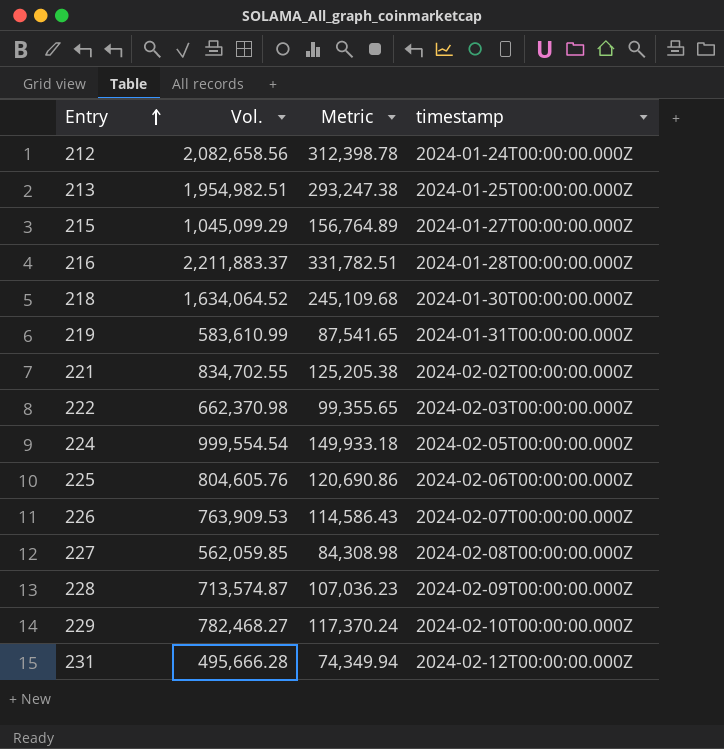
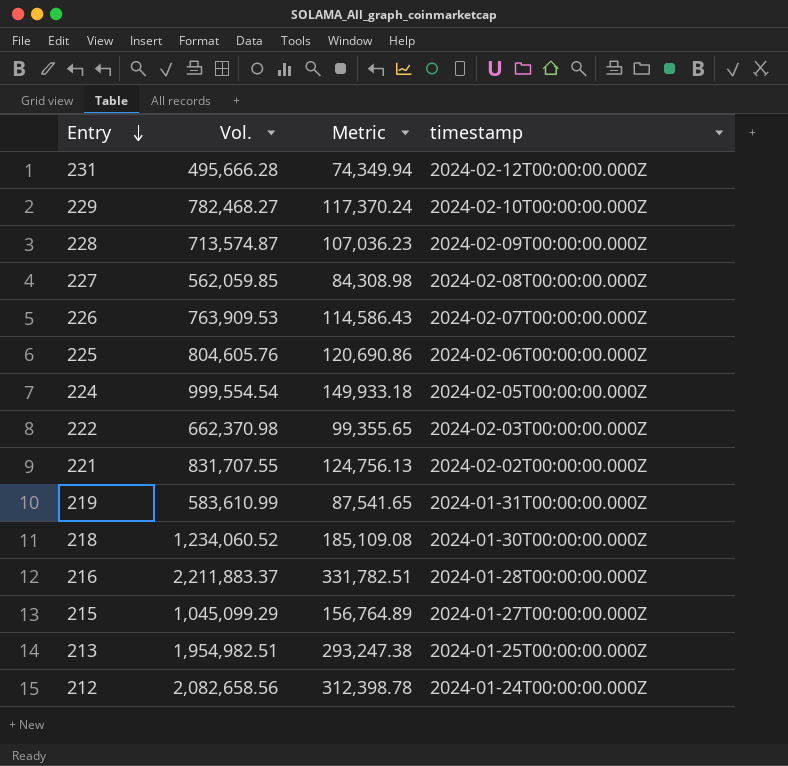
row order: Entry ascending -> Entry descending
221 | Vol.: 834,702.55 -> 831,707.55
221 | Metric: 125,205.38 -> 124,756.13
218 | Vol.: 1,634,064.52 -> 1,234,060.52
218 | Metric: 245,109.68 -> 185,109.08

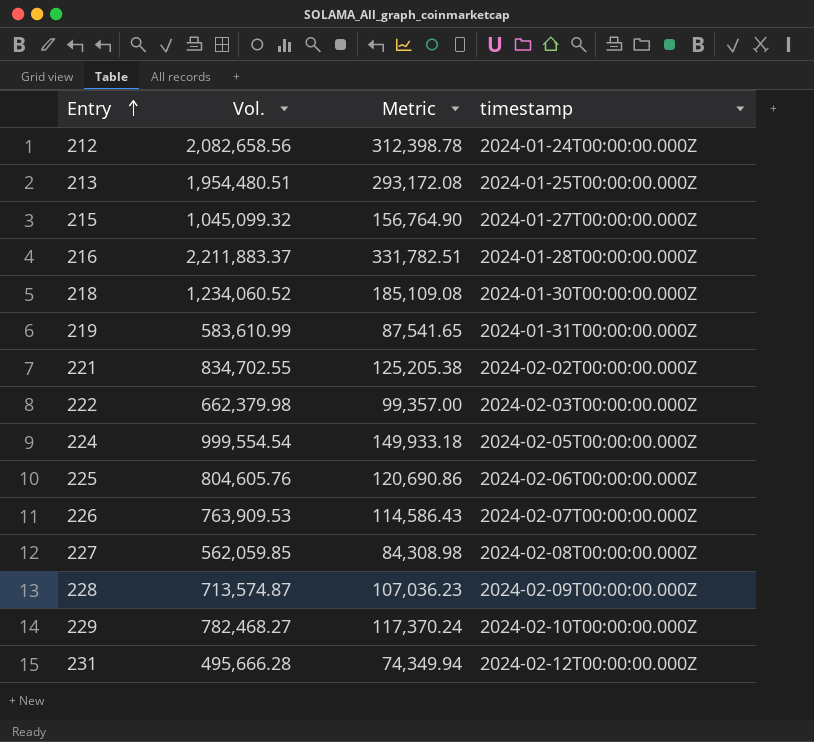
row order: Entry descending -> Entry ascending
213 | Vol.: 1,954,982.51 -> 1,954,480.51
213 | Metric: 293,247.38 -> 293,172.08
215 | Vol.: 1,045,099.29 -> 1,045,099.32
215 | Metric: 156,764.89 -> 156,764.90
221 | Vol.: 831,707.55 -> 834,702.55
221 | Metric: 124,756.13 -> 125,205.38
222 | Vol.: 662,370.98 -> 662,379.98
222 | Metric: 99,355.65 -> 99,357.00

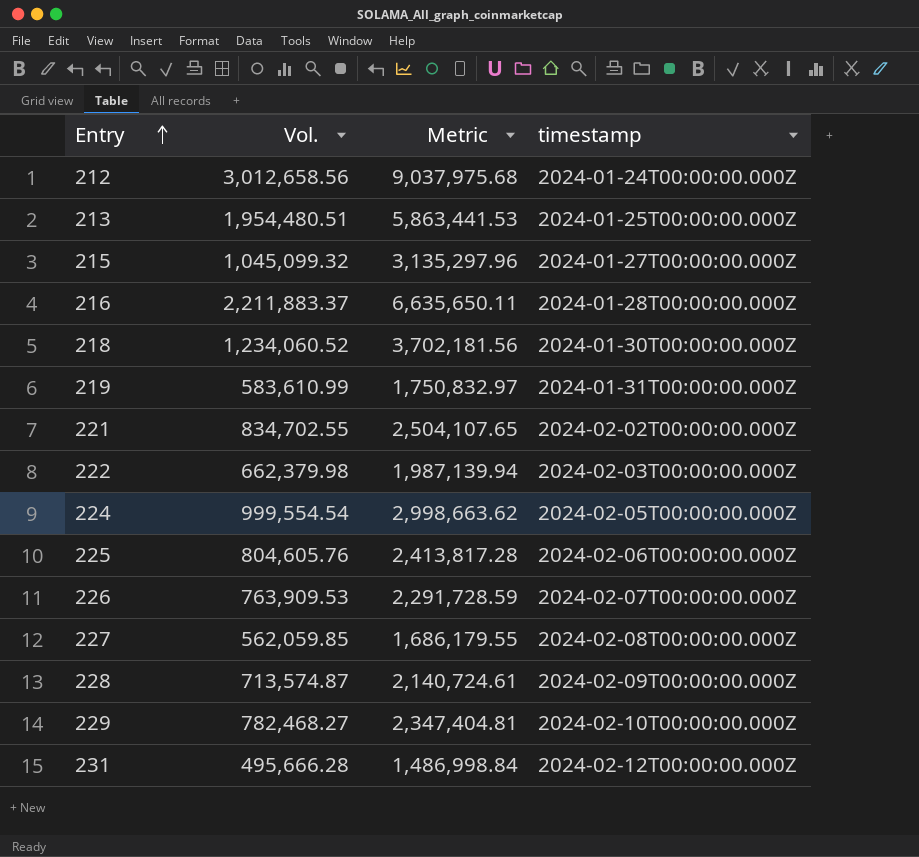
column Metric | formula: [Vol.] * 0.15 -> [Vol.] * 3
212 | Vol.: 2,082,658.56 -> 3,012,658.56

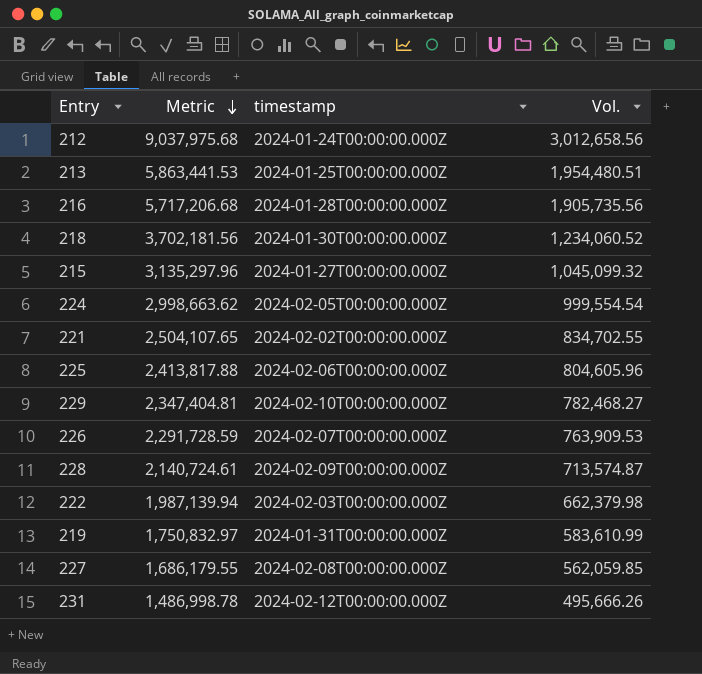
row order: Entry ascending -> Metric descending
column Vol. | position: 2 -> 4
216 | Metric: 6,635,650.11 -> 5,717,206.68
216 | Vol.: 2,211,883.37 -> 1,905,735.56
225 | Metric: 2,413,817.28 -> 2,413,817.88
225 | Vol.: 804,605.76 -> 804,605.96
231 | Metric: 1,486,998.84 -> 1,486,998.78
231 | Vol.: 495,666.28 -> 495,666.26

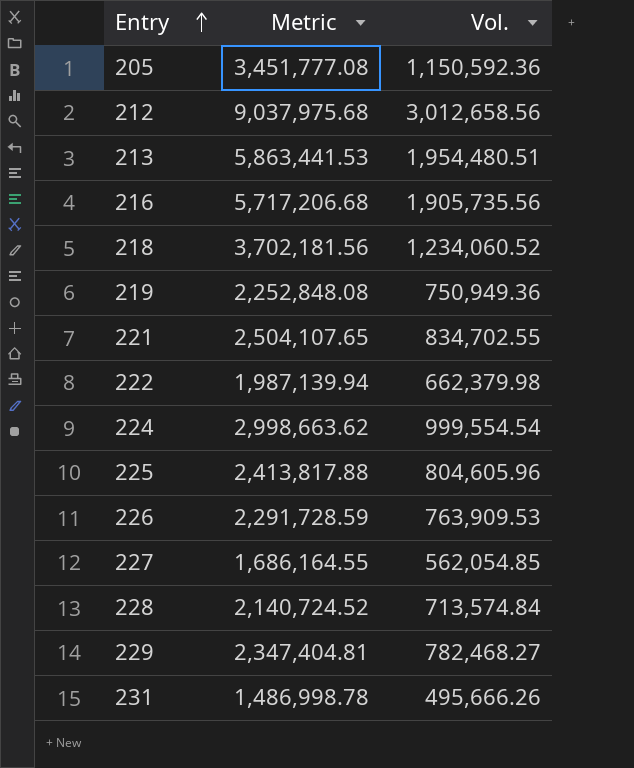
row order: Metric descending -> Entry ascending
column timestamp | position: 3 -> none
row 215: 3,135,297.96 | 2024-01-27T00:00:00.000Z | 1,045,099.32 -> none
row 205: none -> 3,451,777.08 | 1,150,592.36
219 | Metric: 1,750,832.97 -> 2,252,848.08
219 | Vol.: 583,610.99 -> 750,949.36
227 | Metric: 1,686,179.55 -> 1,686,164.55
227 | Vol.: 562,059.85 -> 562,054.85
228 | Metric: 2,140,724.61 -> 2,140,724.52
228 | Vol.: 713,574.87 -> 713,574.84

